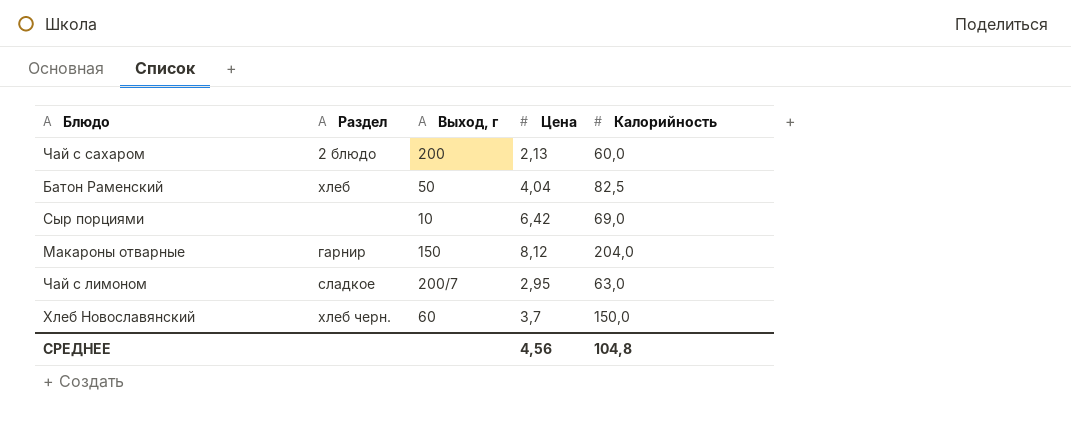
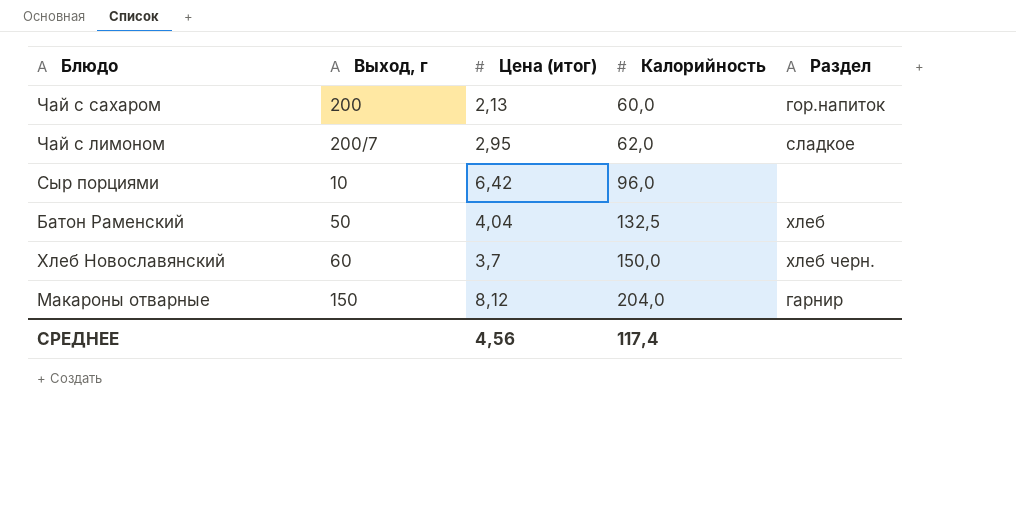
row order: none -> Калорийность ascending
column name: Цена -> Цена (итог)
column Раздел | position: 2 -> 5
Чай с сахаром | Раздел: 2 блюдо -> гор.напиток
Чай с лимоном | Калорийность: 63,0 -> 62,0
Сыр порциями | Калорийность: 69,0 -> 96,0
Батон Раменский | Калорийность: 82,5 -> 132,5
СРЕДНЕЕ | Калорийность: 104,8 -> 117,4

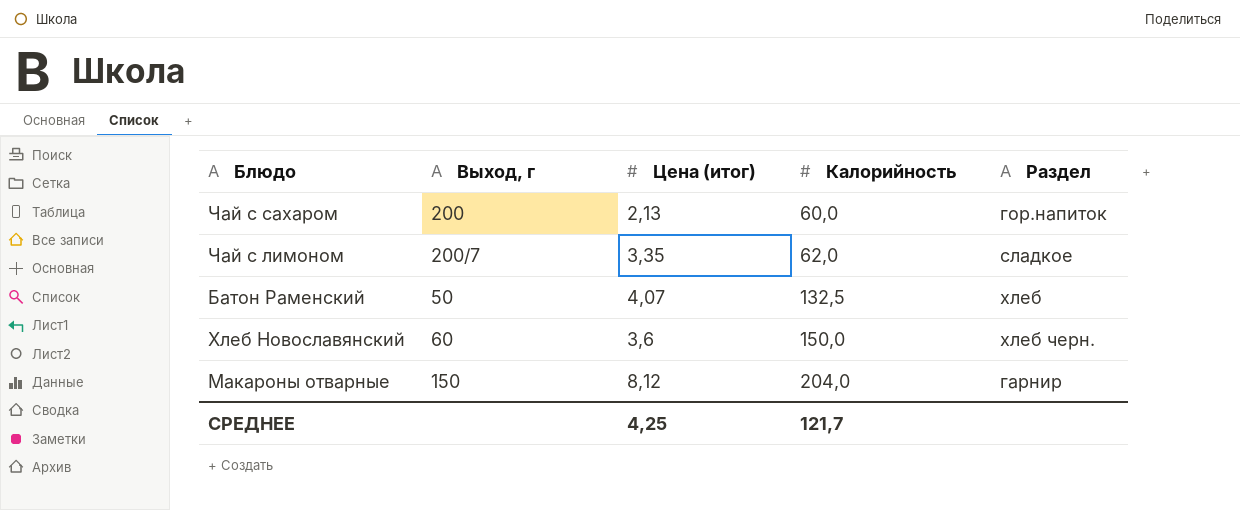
row Сыр порциями: 10 | 6,42 | 96,0 | none -> none
Чай с лимоном | Цена (итог): 2,95 -> 3,35
Батон Раменский | Цена (итог): 4,04 -> 4,07
Хлеб Новославянский | Цена (итог): 3,7 -> 3,6
СРЕДНЕЕ | Цена (итог): 4,56 -> 4,25
СРЕДНЕЕ | Калорийность: 117,4 -> 121,7

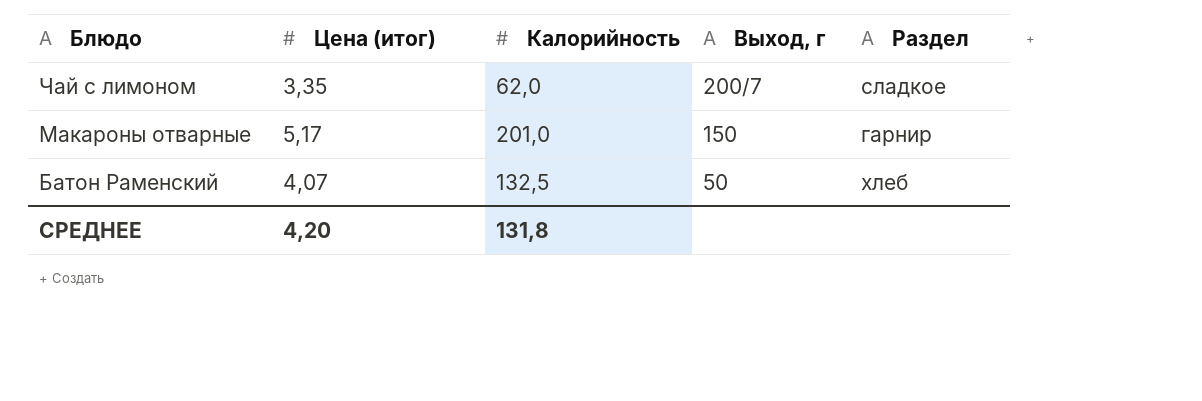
row order: Калорийность ascending -> Блюдо descending
column Выход, г | position: 2 -> 4
row Чай с сахаром: 200 | 2,13 | 60,0 | гор.напиток -> none
row Хлеб Новославянский: 60 | 3,6 | 150,0 | хлеб черн. -> none
Макароны отварные | Цена (итог): 8,12 -> 5,17
Макароны отварные | Калорийность: 204,0 -> 201,0
СРЕДНЕЕ | Цена (итог): 4,25 -> 4,20
СРЕДНЕЕ | Калорийность: 121,7 -> 131,8

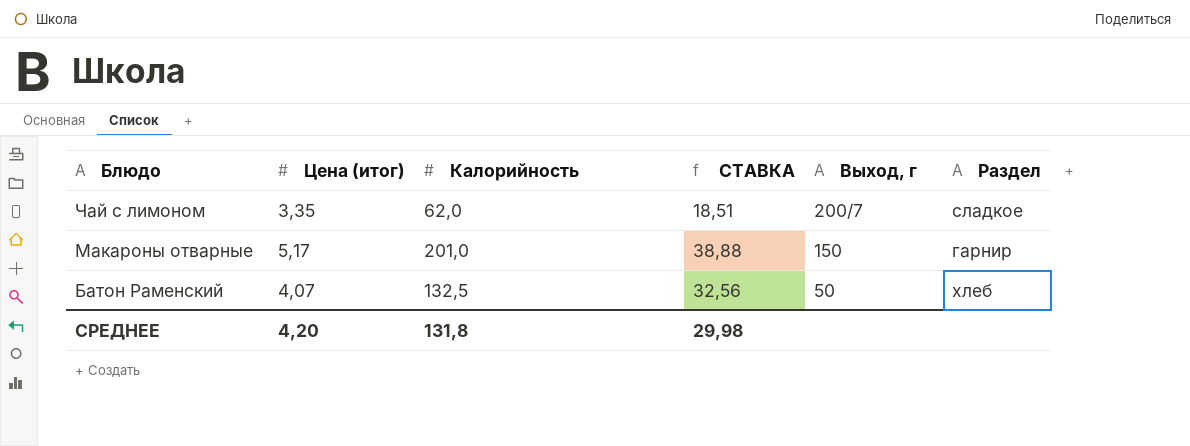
column СТАВКА | formula: none -> [Калорийность] / [Цена (итог)]

